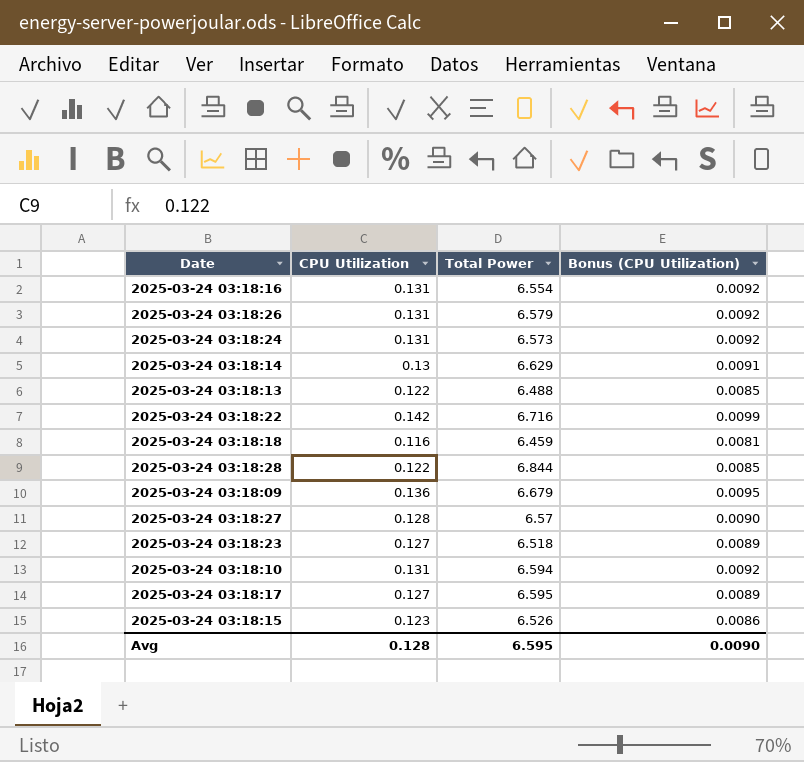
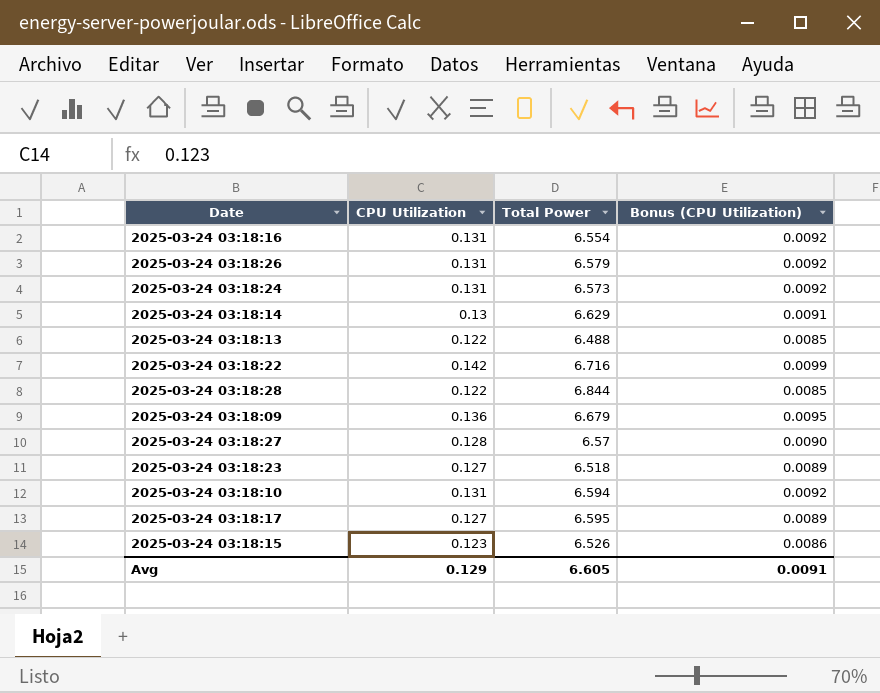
row 2025-03-24 03:18:18: 0.116 | 6.459 | 0.0081 -> none
Avg | CPU Utilization: 0.128 -> 0.129
Avg | Total Power: 6.595 -> 6.605
Avg | Bonus (CPU Utilization): 0.0090 -> 0.0091

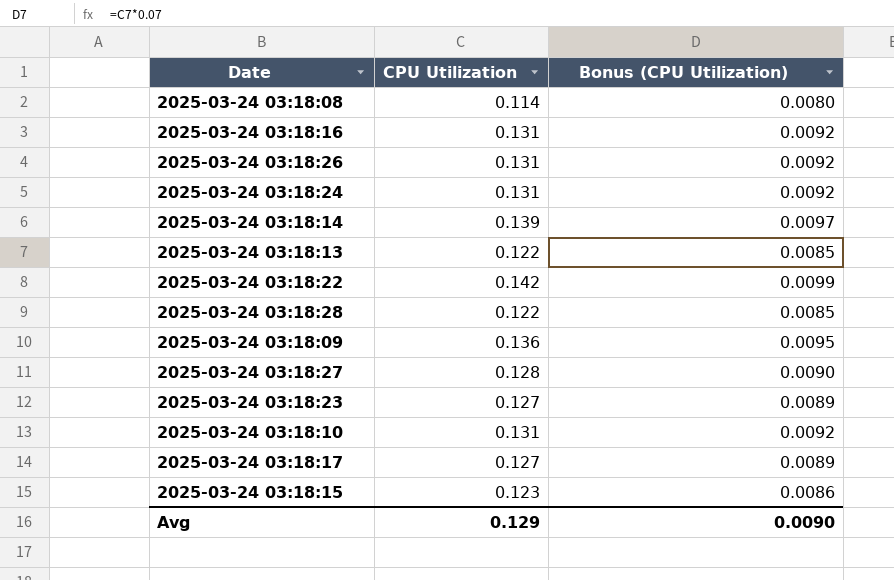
column Total Power | position: 3 -> none
row 2025-03-24 03:18:08: none -> 0.114 | 0.0080
2025-03-24 03:18:14 | CPU Utilization: 0.13 -> 0.139
2025-03-24 03:18:14 | Bonus (CPU Utilization): 0.0091 -> 0.0097
Avg | Bonus (CPU Utilization): 0.0091 -> 0.0090

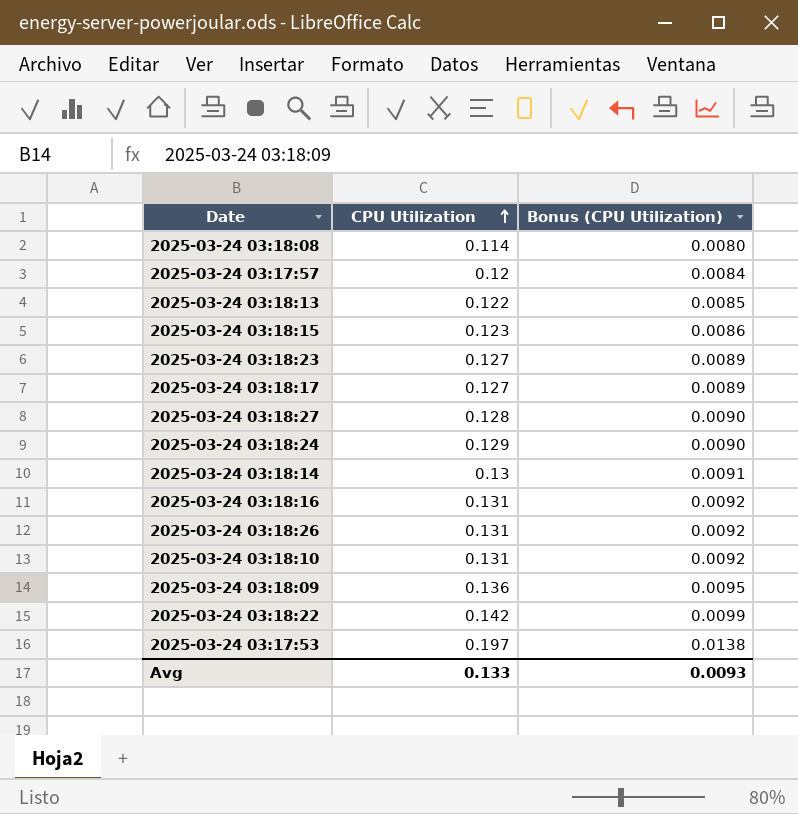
row order: none -> CPU Utilization ascending
row 2025-03-24 03:18:28: 0.122 | 0.0085 -> none
row 2025-03-24 03:17:57: none -> 0.12 | 0.0084
2025-03-24 03:18:24 | CPU Utilization: 0.131 -> 0.129
2025-03-24 03:18:24 | Bonus (CPU Utilization): 0.0092 -> 0.0090
2025-03-24 03:18:14 | CPU Utilization: 0.139 -> 0.13
2025-03-24 03:18:14 | Bonus (CPU Utilization): 0.0097 -> 0.0091
row 2025-03-24 03:17:53: none -> 0.197 | 0.0138
Avg | CPU Utilization: 0.129 -> 0.133
Avg | Bonus (CPU Utilization): 0.0090 -> 0.0093

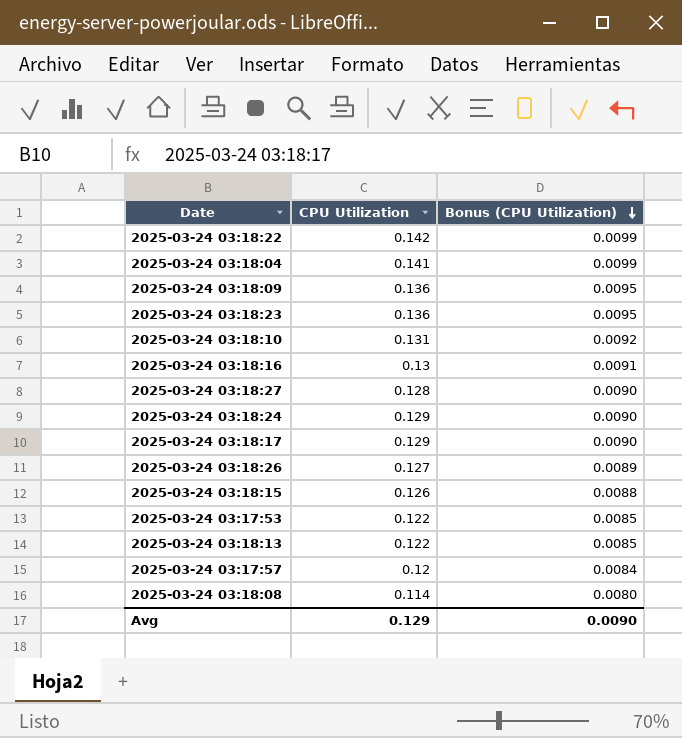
row order: CPU Utilization ascending -> Bonus (CPU Utilization) descending
row 2025-03-24 03:18:14: 0.13 | 0.0091 -> none
row 2025-03-24 03:18:04: none -> 0.141 | 0.0099
2025-03-24 03:18:23 | CPU Utilization: 0.127 -> 0.136
2025-03-24 03:18:23 | Bonus (CPU Utilization): 0.0089 -> 0.0095
2025-03-24 03:18:16 | CPU Utilization: 0.131 -> 0.13
2025-03-24 03:18:16 | Bonus (CPU Utilization): 0.0092 -> 0.0091
2025-03-24 03:18:17 | CPU Utilization: 0.127 -> 0.129
2025-03-24 03:18:17 | Bonus (CPU Utilization): 0.0089 -> 0.0090
2025-03-24 03:18:26 | CPU Utilization: 0.131 -> 0.127
2025-03-24 03:18:26 | Bonus (CPU Utilization): 0.0092 -> 0.0089
2025-03-24 03:18:15 | CPU Utilization: 0.123 -> 0.126
2025-03-24 03:18:15 | Bonus (CPU Utilization): 0.0086 -> 0.0088
2025-03-24 03:17:53 | CPU Utilization: 0.197 -> 0.122
2025-03-24 03:17:53 | Bonus (CPU Utilization): 0.0138 -> 0.0085
Avg | CPU Utilization: 0.133 -> 0.129
Avg | Bonus (CPU Utilization): 0.0093 -> 0.0090

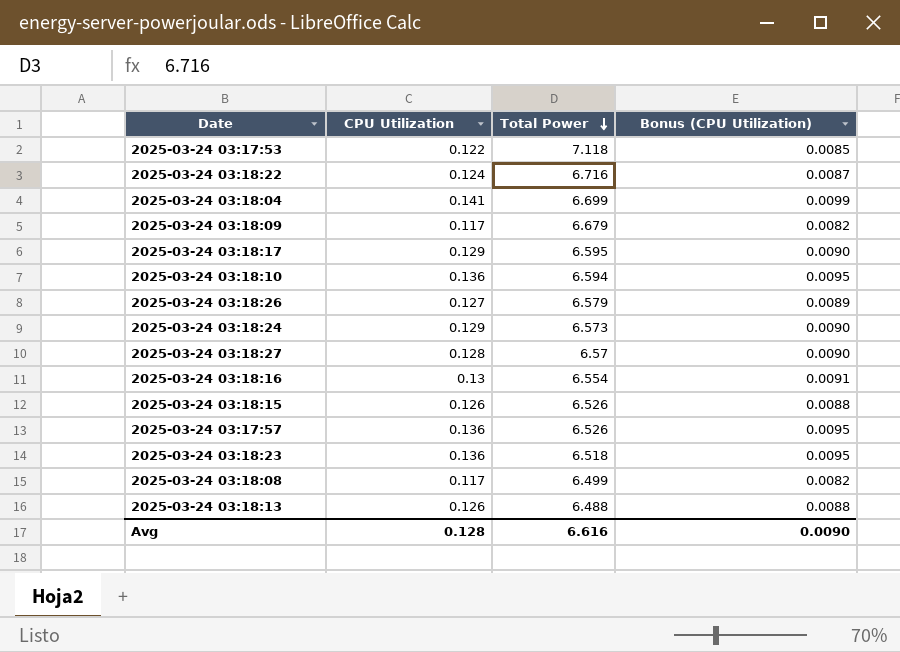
row order: Bonus (CPU Utilization) descending -> Total Power descending
column Total Power | position: none -> 3
2025-03-24 03:18:22 | CPU Utilization: 0.142 -> 0.124
2025-03-24 03:18:22 | Bonus (CPU Utilization): 0.0099 -> 0.0087
2025-03-24 03:18:09 | CPU Utilization: 0.136 -> 0.117
2025-03-24 03:18:09 | Bonus (CPU Utilization): 0.0095 -> 0.0082
2025-03-24 03:18:10 | CPU Utilization: 0.131 -> 0.136
2025-03-24 03:18:10 | Bonus (CPU Utilization): 0.0092 -> 0.0095
2025-03-24 03:17:57 | CPU Utilization: 0.12 -> 0.136
2025-03-24 03:17:57 | Bonus (CPU Utilization): 0.0084 -> 0.0095
2025-03-24 03:18:08 | CPU Utilization: 0.114 -> 0.117
2025-03-24 03:18:08 | Bonus (CPU Utilization): 0.0080 -> 0.0082
2025-03-24 03:18:13 | CPU Utilization: 0.122 -> 0.126
2025-03-24 03:18:13 | Bonus (CPU Utilization): 0.0085 -> 0.0088
Avg | CPU Utilization: 0.129 -> 0.128

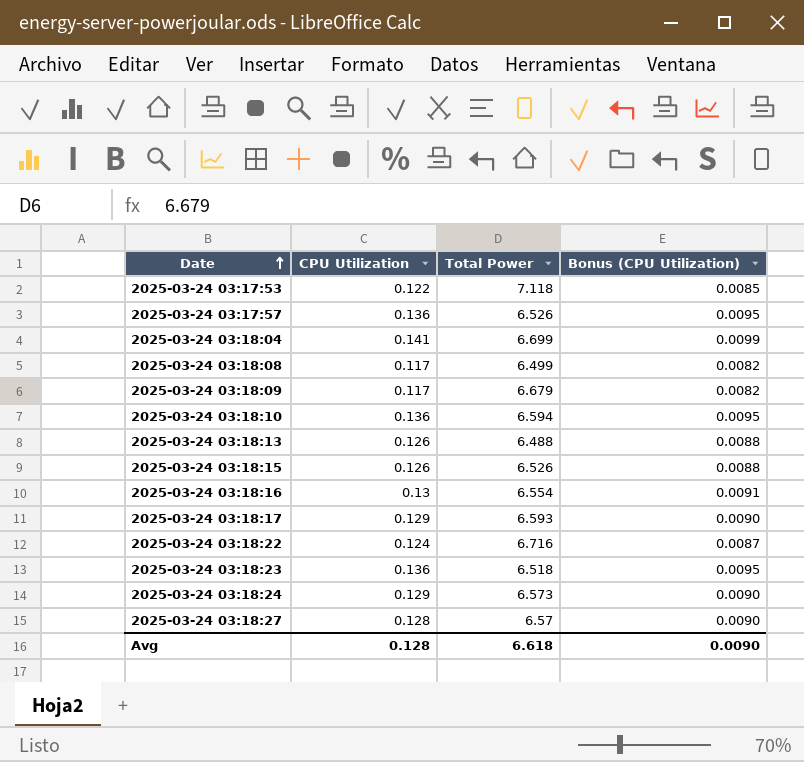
row order: Total Power descending -> Date ascending
row 2025-03-24 03:18:26: 0.127 | 6.579 | 0.0089 -> none
2025-03-24 03:18:17 | Total Power: 6.595 -> 6.593
Avg | Total Power: 6.616 -> 6.618

